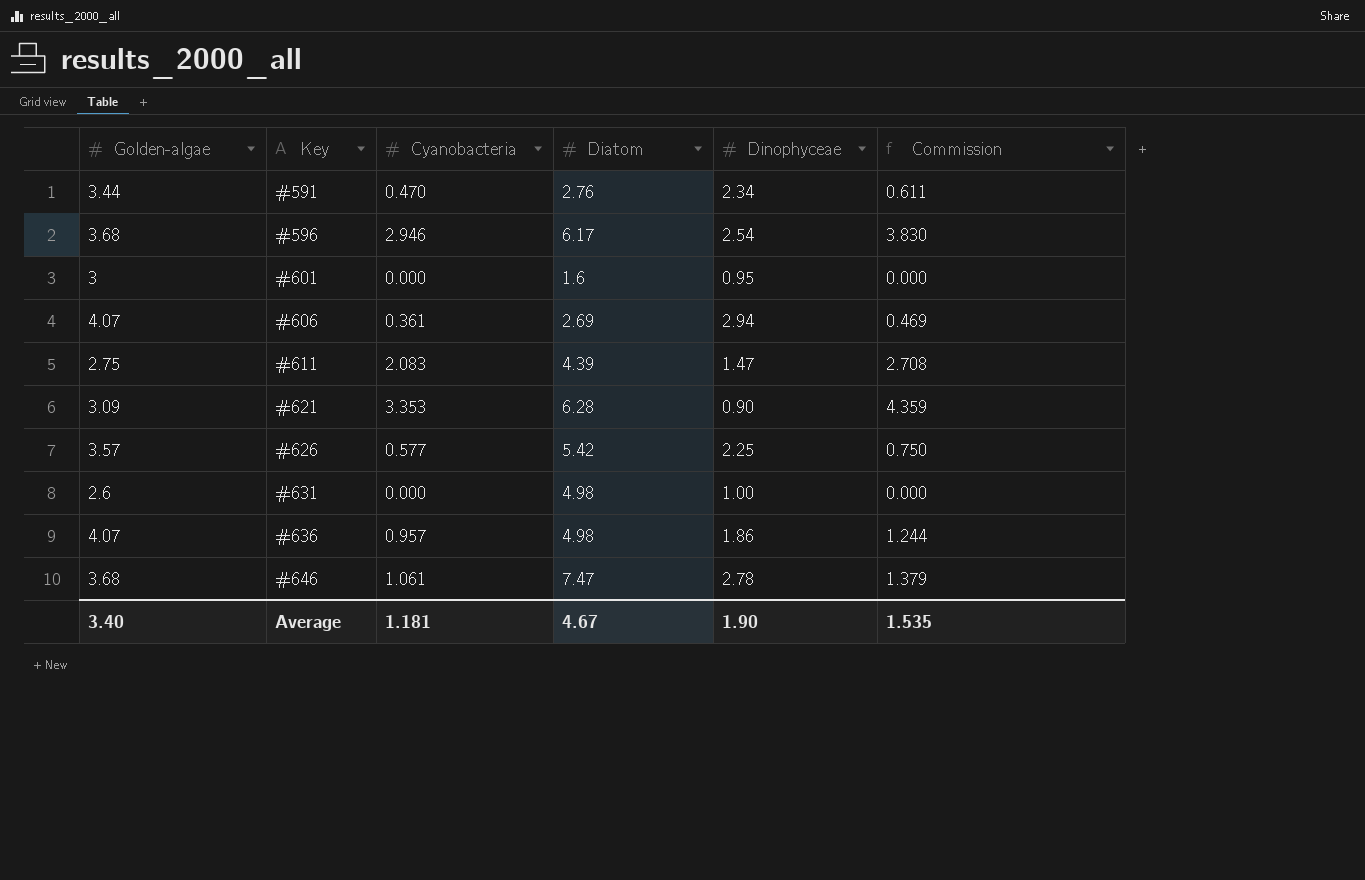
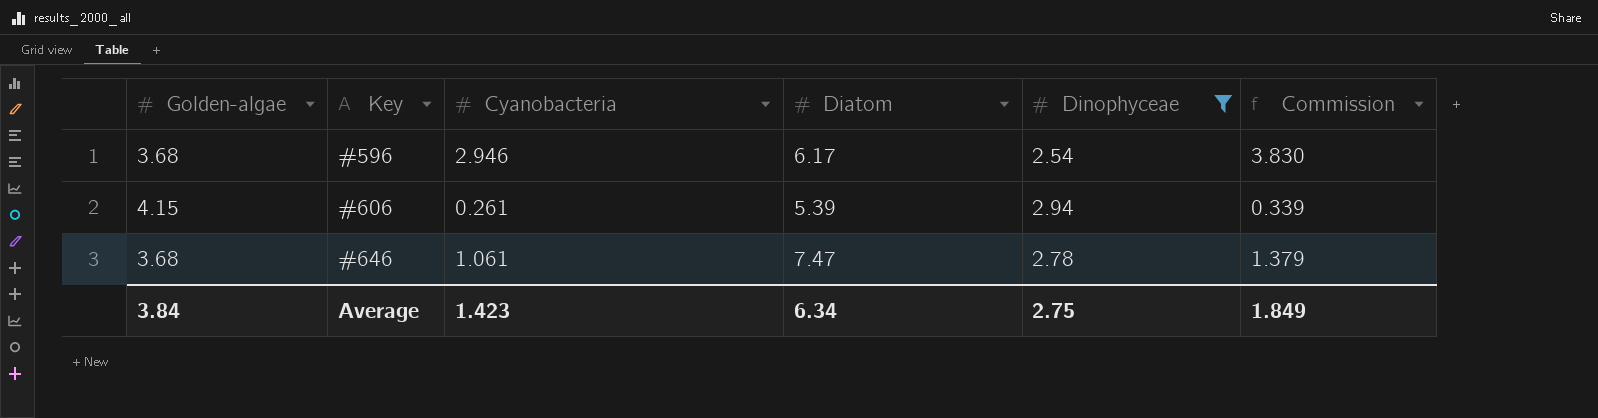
filter: none -> Dinophyceae >= 2.54
#606 | Golden-algae: 4.07 -> 4.15
#606 | Cyanobacteria: 0.361 -> 0.261
#606 | Diatom: 2.69 -> 5.39
#606 | Commission: 0.469 -> 0.339
Average | Golden-algae: 3.40 -> 3.84
Average | Cyanobacteria: 1.181 -> 1.423
Average | Diatom: 4.67 -> 6.34
Average | Dinophyceae: 1.90 -> 2.75
Average | Commission: 1.535 -> 1.849

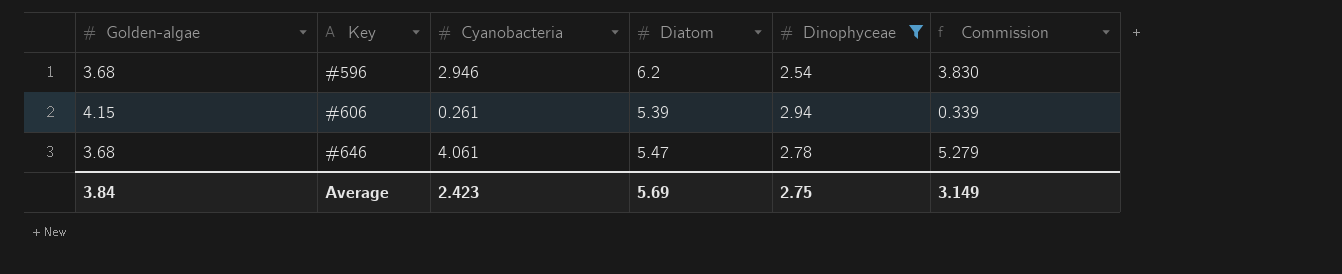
#596 | Diatom: 6.17 -> 6.2
#646 | Cyanobacteria: 1.061 -> 4.061
#646 | Diatom: 7.47 -> 5.47
#646 | Commission: 1.379 -> 5.279
Average | Cyanobacteria: 1.423 -> 2.423
Average | Diatom: 6.34 -> 5.69
Average | Commission: 1.849 -> 3.149

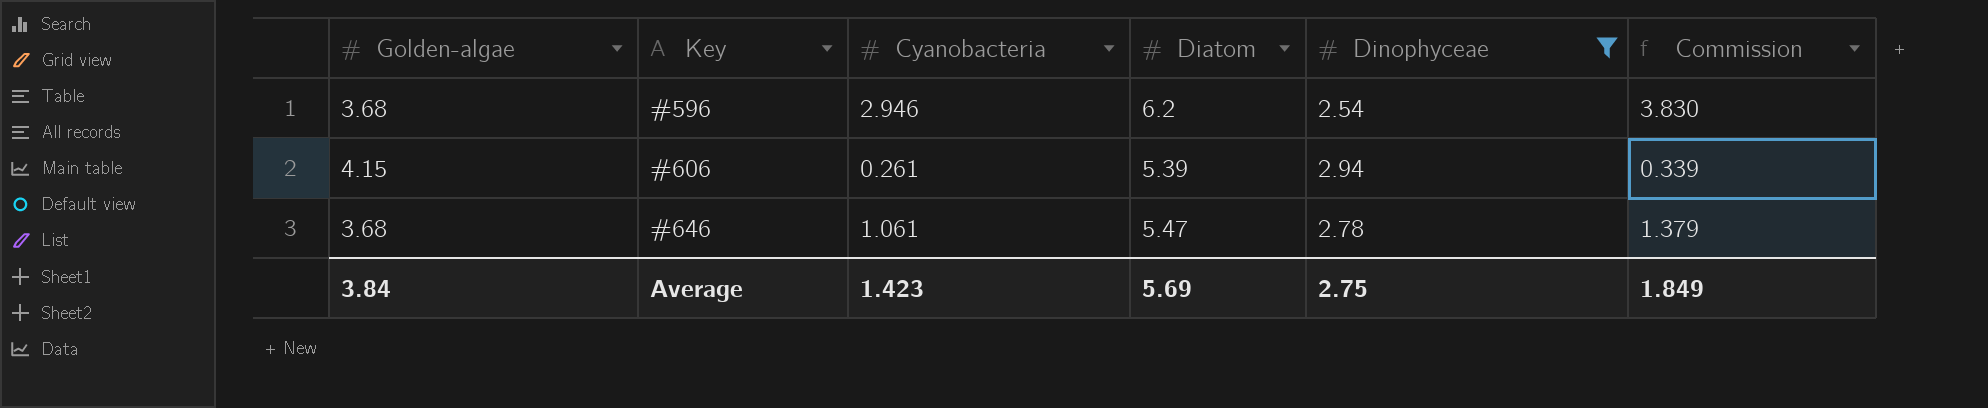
#646 | Cyanobacteria: 4.061 -> 1.061
#646 | Commission: 5.279 -> 1.379
Average | Cyanobacteria: 2.423 -> 1.423
Average | Commission: 3.149 -> 1.849

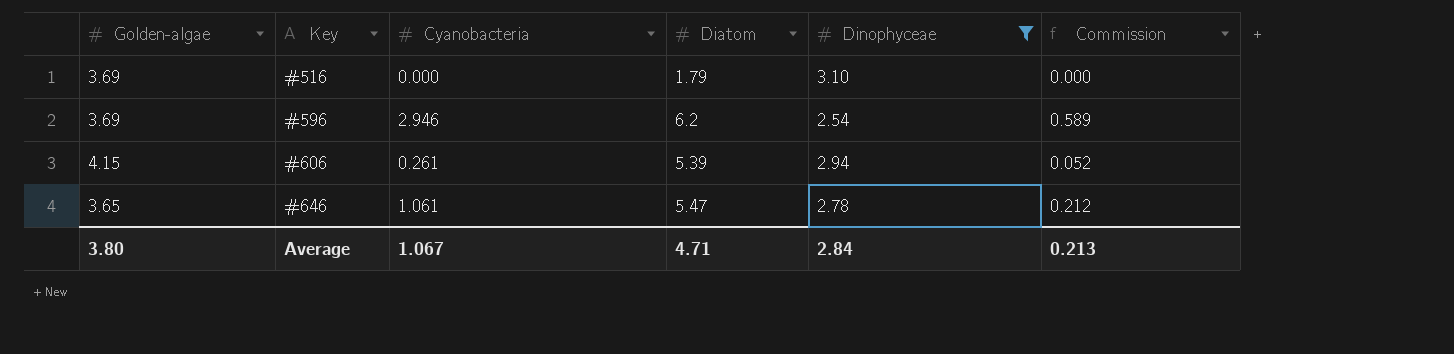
column Commission | formula: [Cyanobacteria] * 1.3 -> [Cyanobacteria] * 0.2
row #516: none -> 3.69 | 0.000 | 1.79 | 3.10 | 0.000
#596 | Golden-algae: 3.68 -> 3.69
#646 | Golden-algae: 3.68 -> 3.65
Average | Golden-algae: 3.84 -> 3.80
Average | Cyanobacteria: 1.423 -> 1.067
Average | Diatom: 5.69 -> 4.71
Average | Dinophyceae: 2.75 -> 2.84
Average | Commission: 1.849 -> 0.213

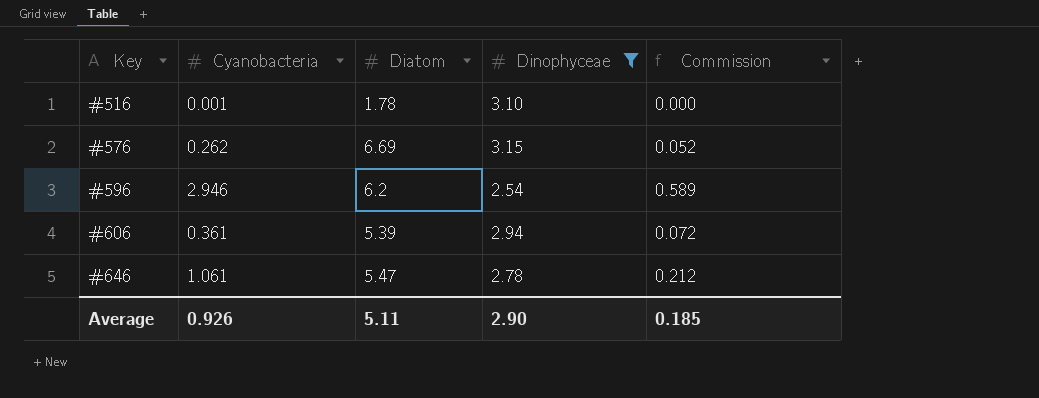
column Golden-algae | position: 1 -> none
#516 | Cyanobacteria: 0.000 -> 0.001
#516 | Diatom: 1.79 -> 1.78
row #576: none -> 0.262 | 6.69 | 3.15 | 0.052
#606 | Cyanobacteria: 0.261 -> 0.361
#606 | Commission: 0.052 -> 0.072
Average | Cyanobacteria: 1.067 -> 0.926
Average | Diatom: 4.71 -> 5.11
Average | Dinophyceae: 2.84 -> 2.90
Average | Commission: 0.213 -> 0.185

